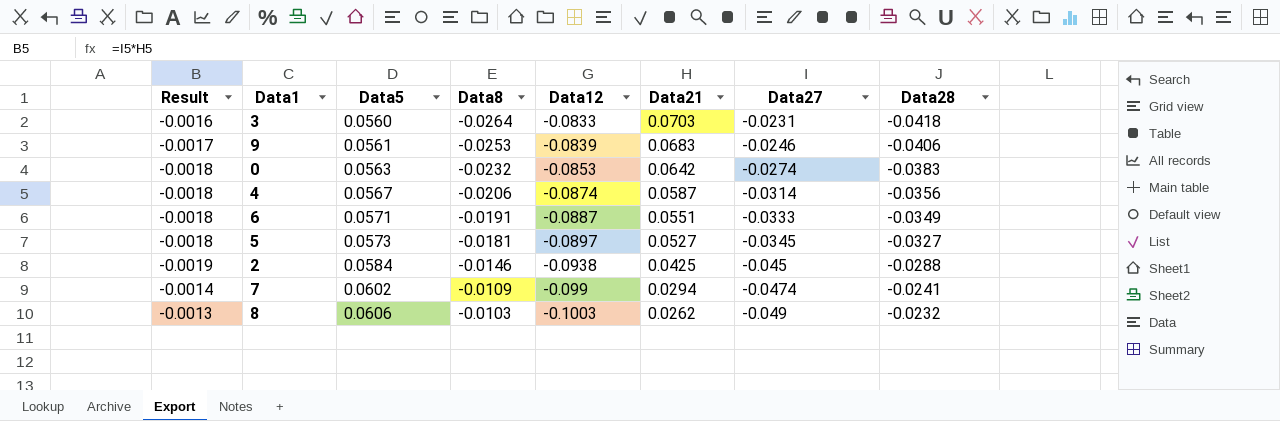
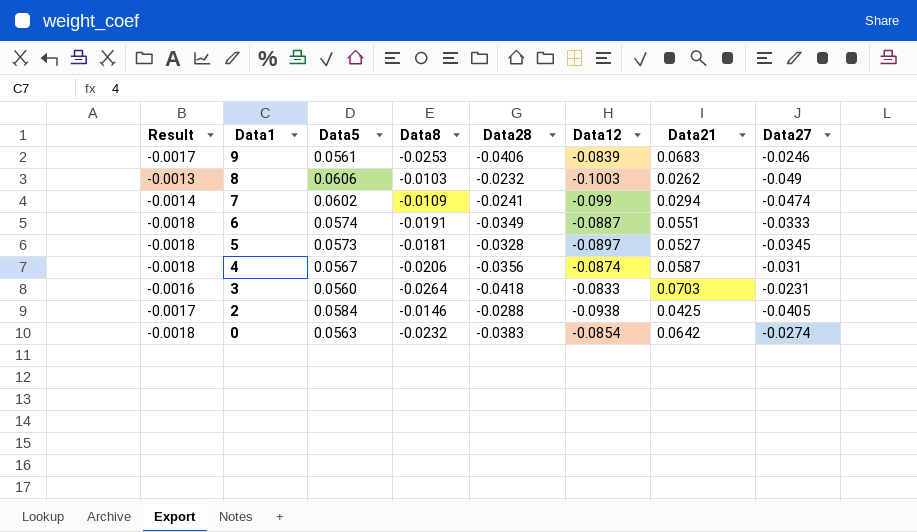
row order: Data5 ascending -> Data1 descending
column Data28 | position: 8 -> 5
6 | Data5: 0.0571 -> 0.0574
5 | Data28: -0.0327 -> -0.0328
4 | Data27: -0.0314 -> -0.031
2 | Result: -0.0019 -> -0.0017
2 | Data27: -0.045 -> -0.0405
0 | Data12: -0.0853 -> -0.0854

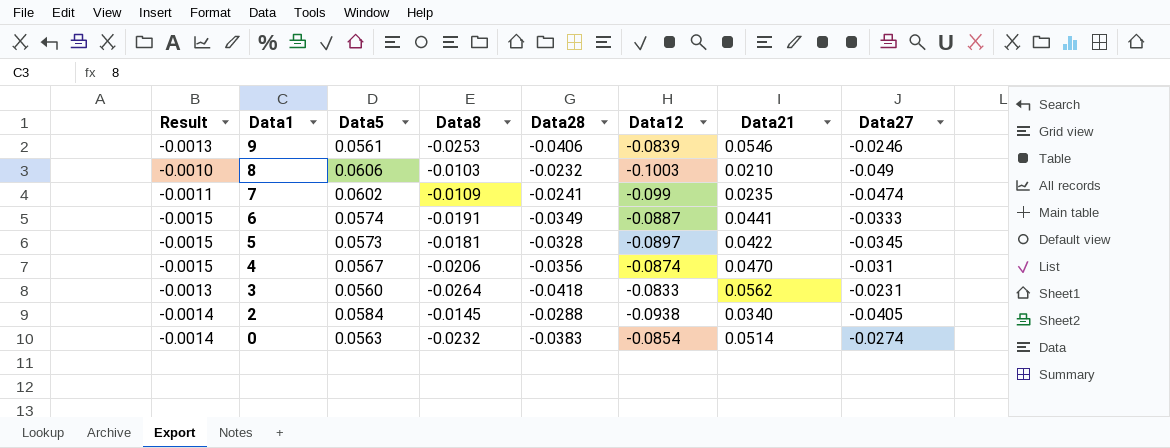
9 | Result: -0.0017 -> -0.0013
9 | Data21: 0.0683 -> 0.0546
8 | Result: -0.0013 -> -0.0010
8 | Data21: 0.0262 -> 0.0210
7 | Result: -0.0014 -> -0.0011
7 | Data21: 0.0294 -> 0.0235
6 | Result: -0.0018 -> -0.0015
6 | Data21: 0.0551 -> 0.0441
5 | Result: -0.0018 -> -0.0015
5 | Data21: 0.0527 -> 0.0422
4 | Result: -0.0018 -> -0.0015
4 | Data21: 0.0587 -> 0.0470
3 | Result: -0.0016 -> -0.0013
3 | Data21: 0.0703 -> 0.0562
2 | Result: -0.0017 -> -0.0014
2 | Data8: -0.0146 -> -0.0145
2 | Data21: 0.0425 -> 0.0340
0 | Result: -0.0018 -> -0.0014
0 | Data21: 0.0642 -> 0.0514

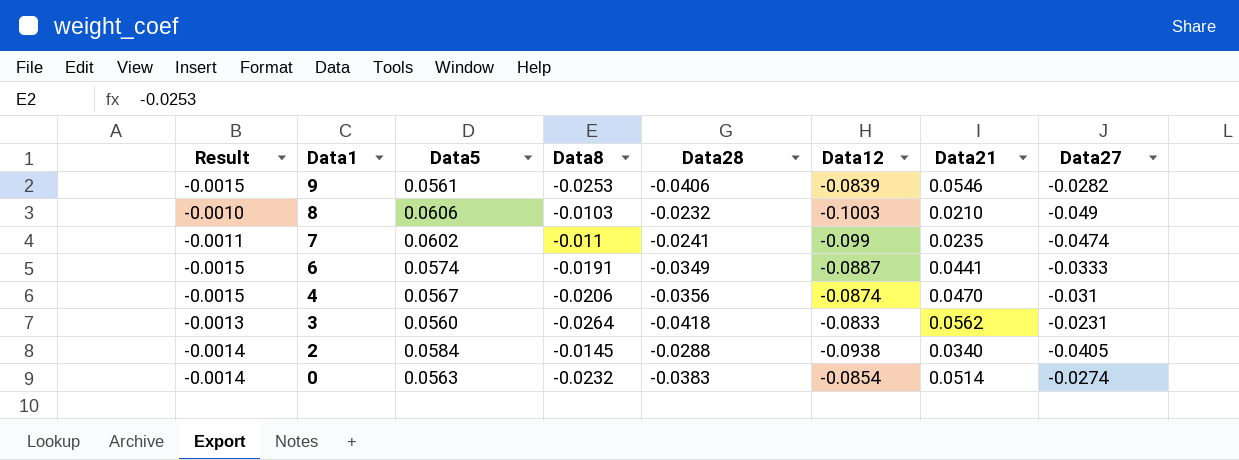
row 5: -0.0015 | 0.0573 | -0.0181 | -0.0328 | -0.0897 | 0.0422 | -0.0345 -> none
9 | Result: -0.0013 -> -0.0015
9 | Data27: -0.0246 -> -0.0282
7 | Data8: -0.0109 -> -0.011

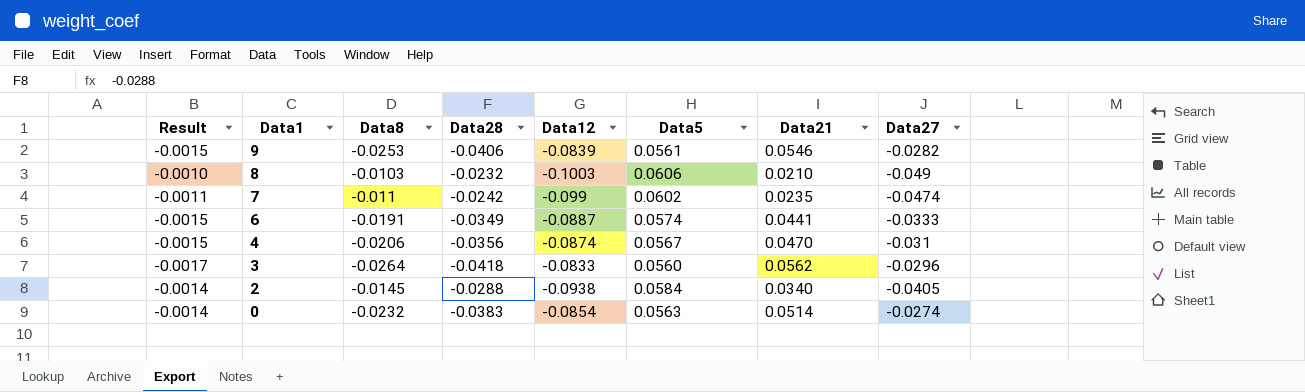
column Data5 | position: 3 -> 6
7 | Data28: -0.0241 -> -0.0242
3 | Result: -0.0013 -> -0.0017
3 | Data27: -0.0231 -> -0.0296

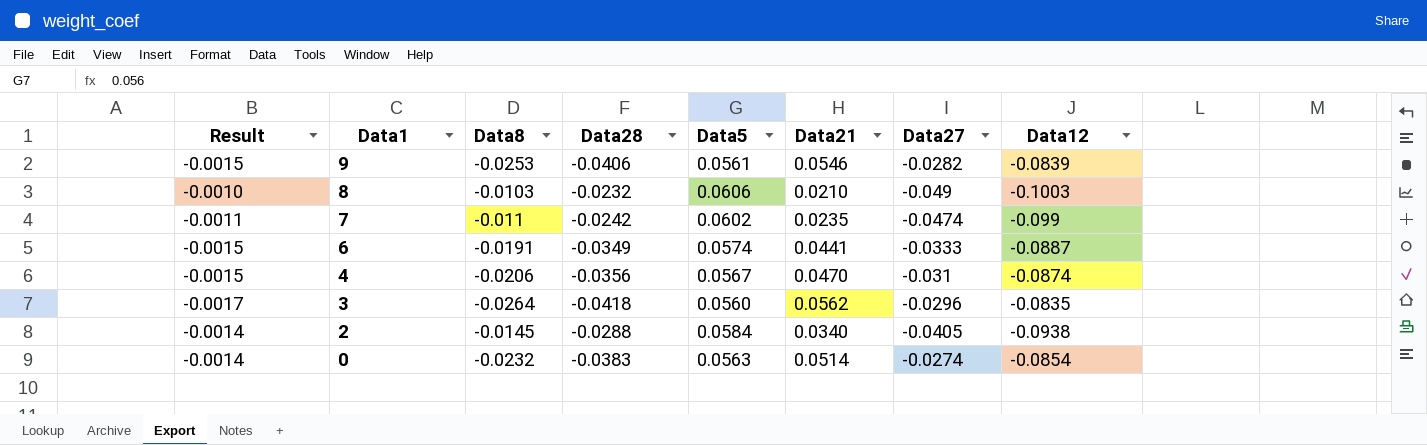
column Data12 | position: 5 -> 8
3 | Data12: -0.0833 -> -0.0835

